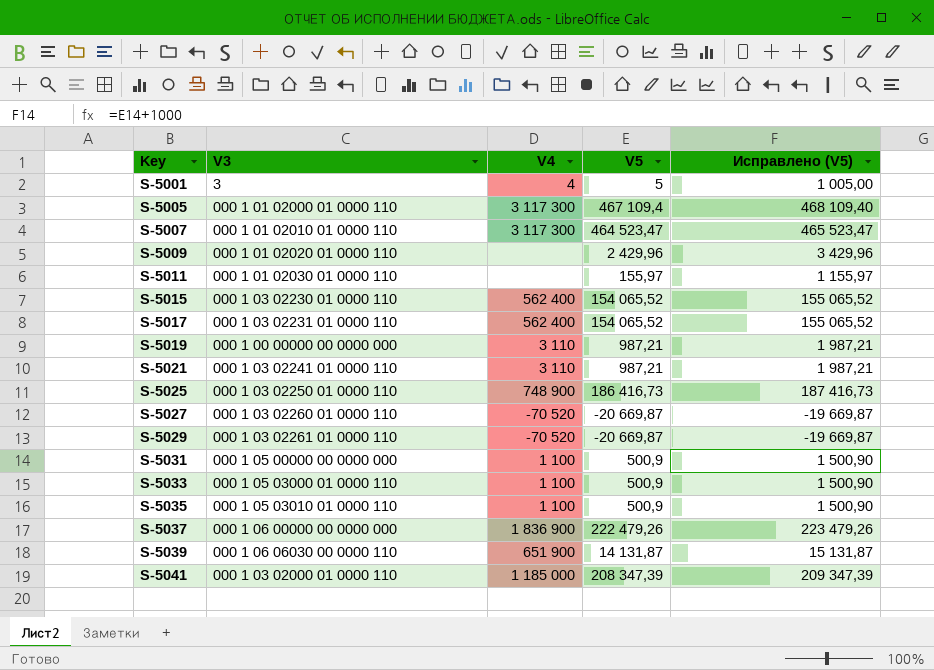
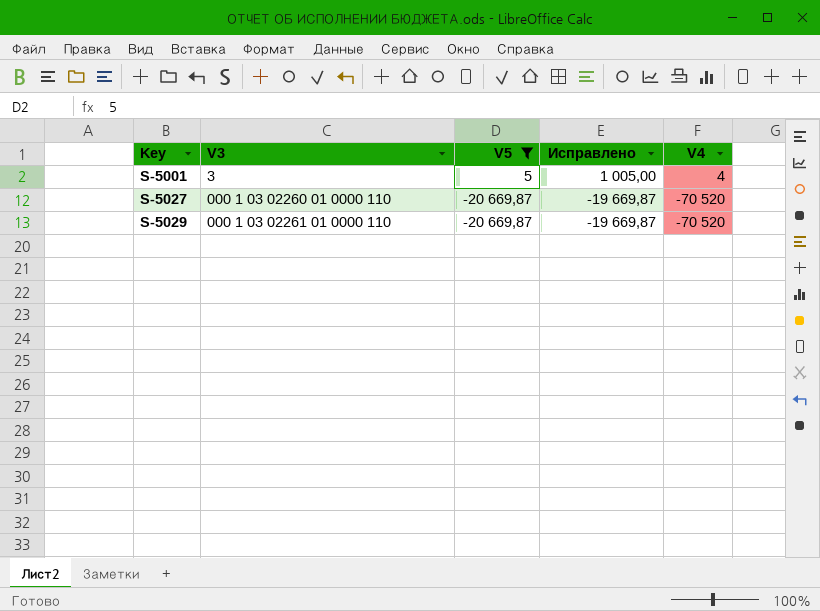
filter: none -> V5 <= 5
column name: Исправлено (V5) -> Исправлено
column V4 | position: 3 -> 5

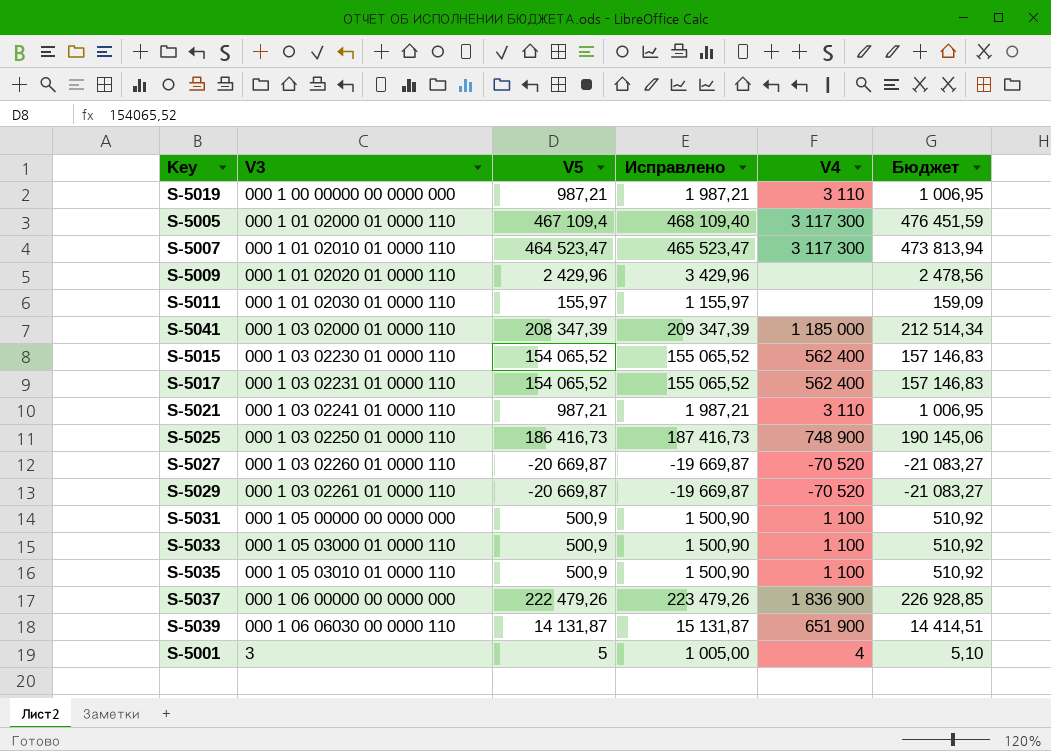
filter: V5 <= 5 -> none
row order: Key ascending -> V3 ascending
column Бюджет | formula: none -> [V5] * 1,02

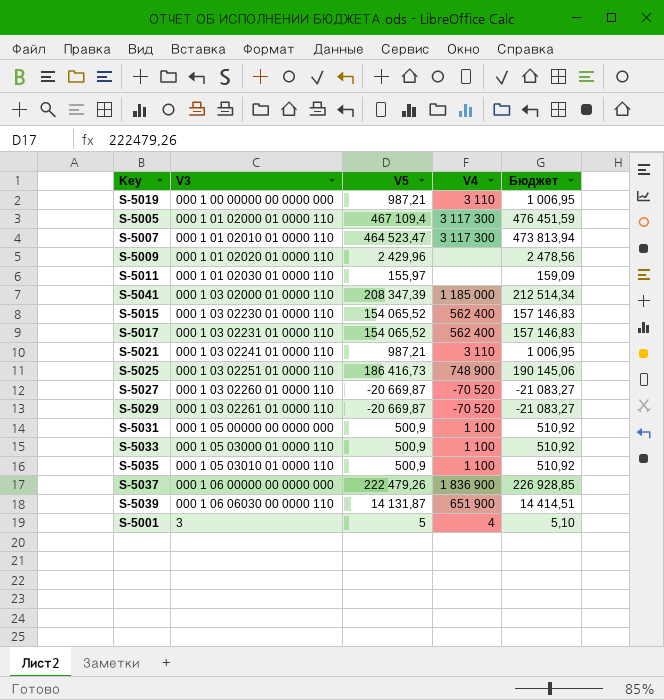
column Исправлено | formula: [V5] + 1000 -> none
S-5025 | V3: 000 1 03 02250 01 0000 110 -> 000 1 03 02251 01 0000 110

